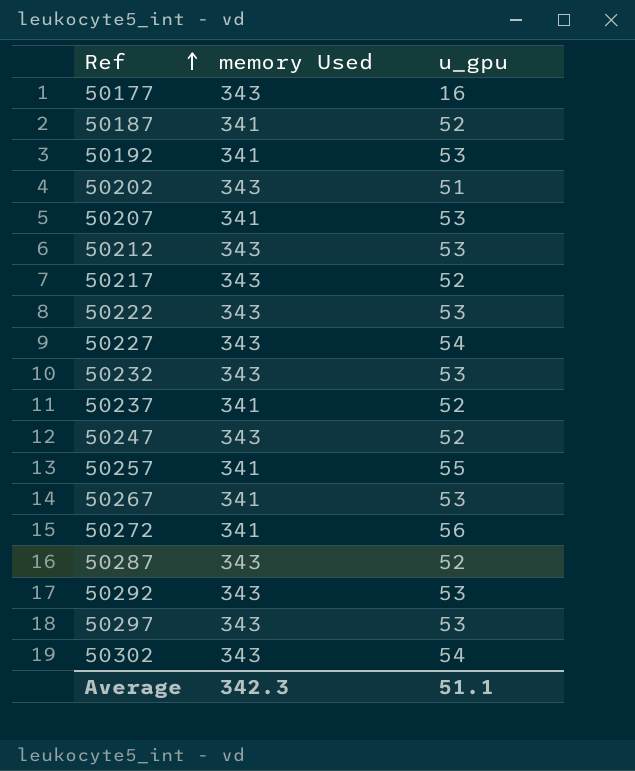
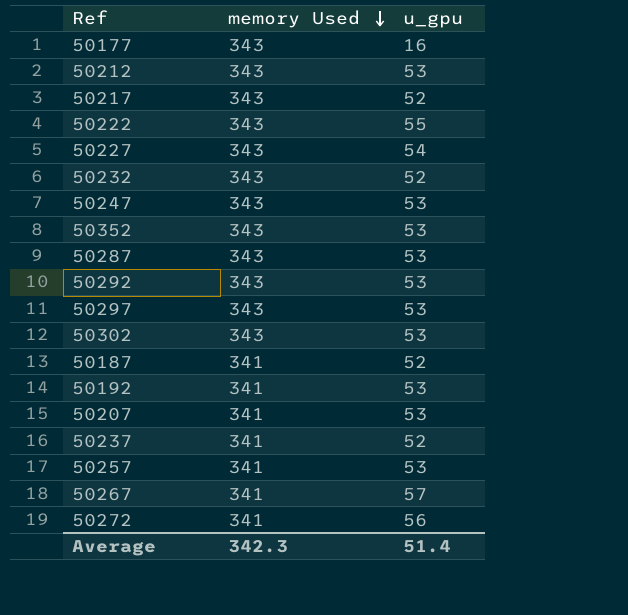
row order: Ref ascending -> memory Used descending
row 50202: 343 | 51 -> none
50222 | u_gpu: 53 -> 55
50232 | u_gpu: 53 -> 52
50247 | u_gpu: 52 -> 53
row 50352: none -> 343 | 53
50287 | u_gpu: 52 -> 53
50302 | u_gpu: 54 -> 53
50257 | u_gpu: 55 -> 53
50267 | u_gpu: 53 -> 57
Average | u_gpu: 51.1 -> 51.4

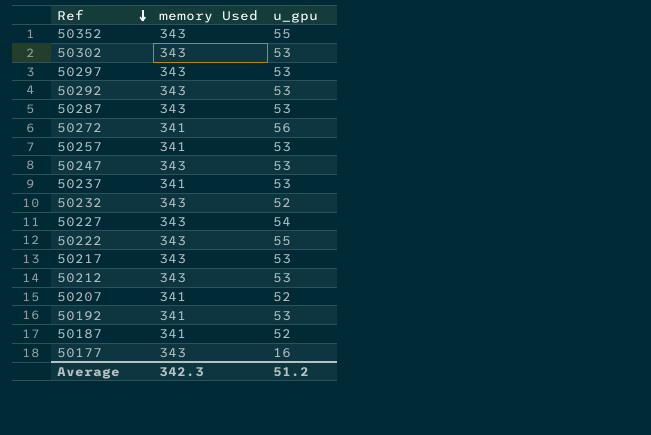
row order: memory Used descending -> Ref descending
row 50267: 341 | 57 -> none
50352 | u_gpu: 53 -> 55
50237 | u_gpu: 52 -> 53
50217 | u_gpu: 52 -> 53
50207 | u_gpu: 53 -> 52
Average | u_gpu: 51.4 -> 51.2

